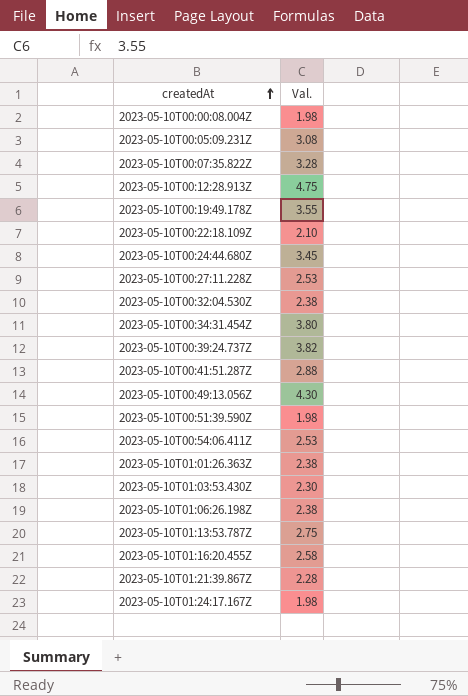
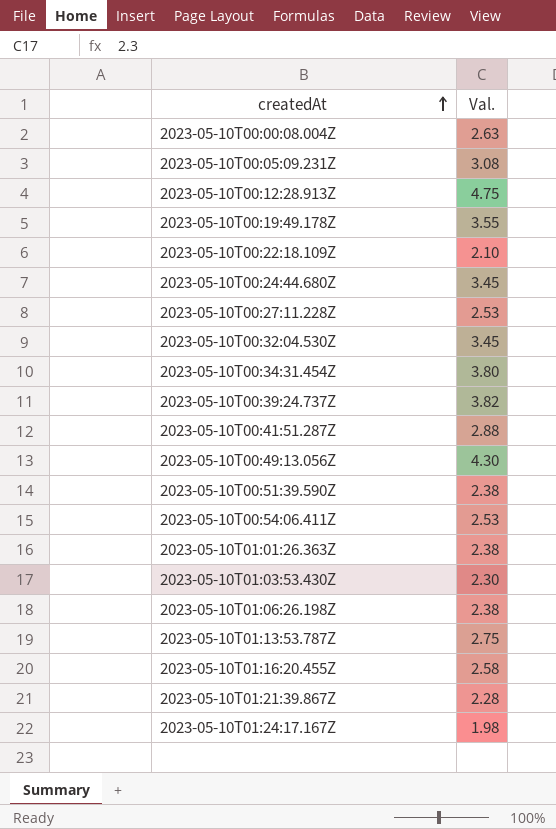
row 2023-05-10T00:07:35.822Z: 3.28 -> none
2023-05-10T00:00:08.004Z | Val.: 1.98 -> 2.63
2023-05-10T00:32:04.530Z | Val.: 2.38 -> 3.45
2023-05-10T00:51:39.590Z | Val.: 1.98 -> 2.38

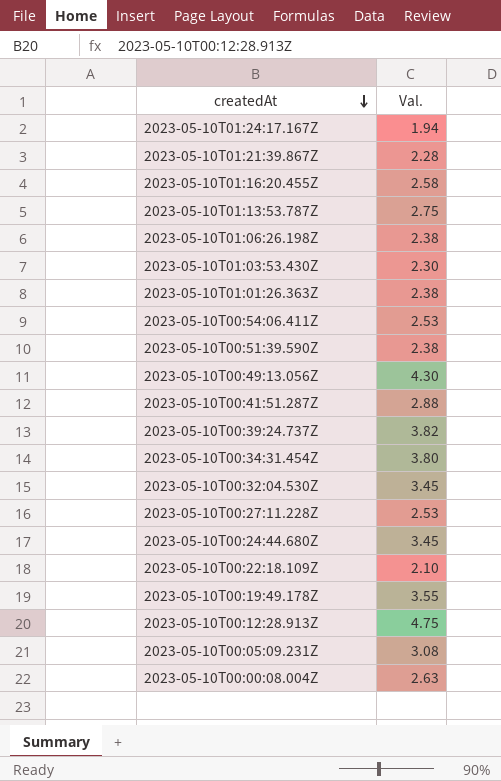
row order: createdAt ascending -> createdAt descending
2023-05-10T01:24:17.167Z | Val.: 1.98 -> 1.94

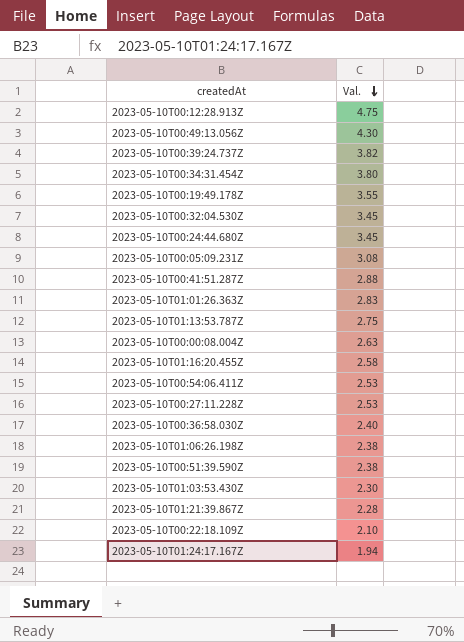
row order: createdAt descending -> Val. descending
2023-05-10T01:01:26.363Z | Val.: 2.38 -> 2.83
row 2023-05-10T00:36:58.030Z: none -> 2.40

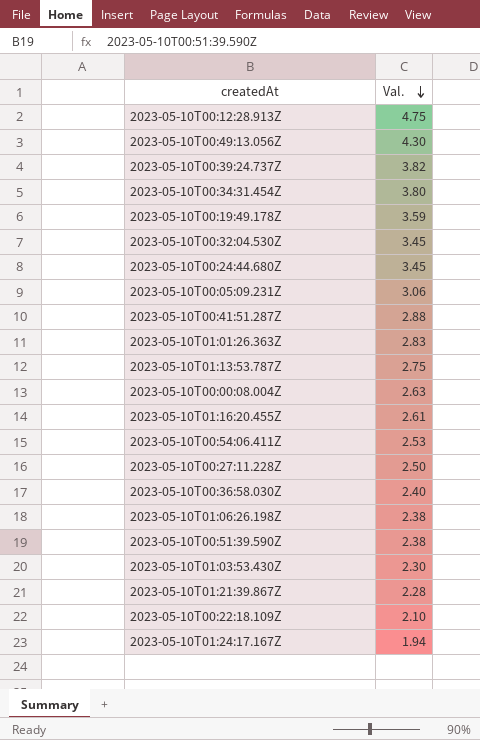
2023-05-10T00:19:49.178Z | Val.: 3.55 -> 3.59
2023-05-10T00:05:09.231Z | Val.: 3.08 -> 3.06
2023-05-10T01:16:20.455Z | Val.: 2.58 -> 2.61
2023-05-10T00:27:11.228Z | Val.: 2.53 -> 2.50

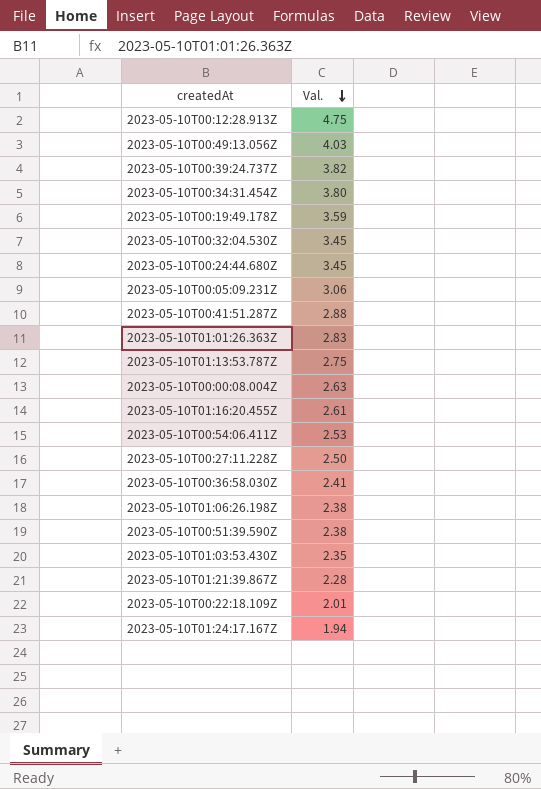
2023-05-10T00:49:13.056Z | Val.: 4.30 -> 4.03
2023-05-10T00:36:58.030Z | Val.: 2.40 -> 2.41
2023-05-10T01:03:53.430Z | Val.: 2.30 -> 2.35
2023-05-10T00:22:18.109Z | Val.: 2.10 -> 2.01

